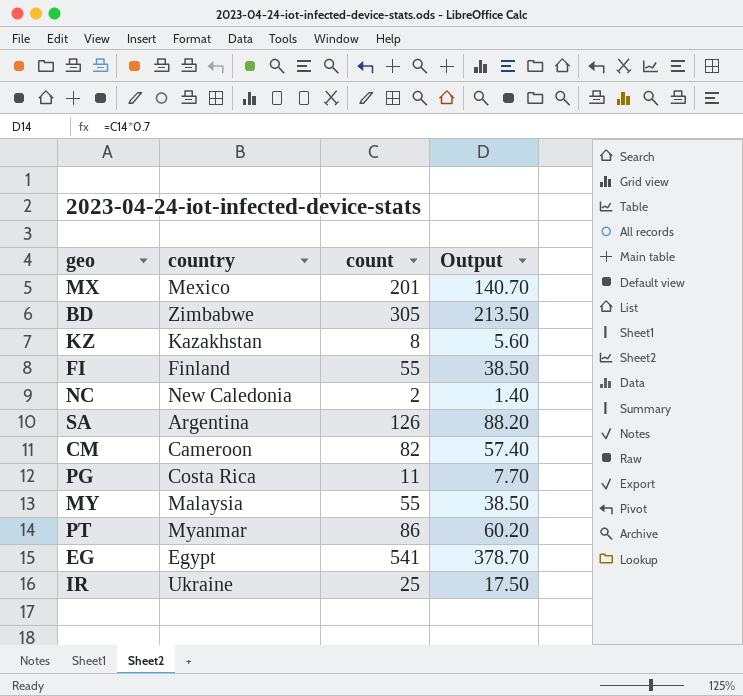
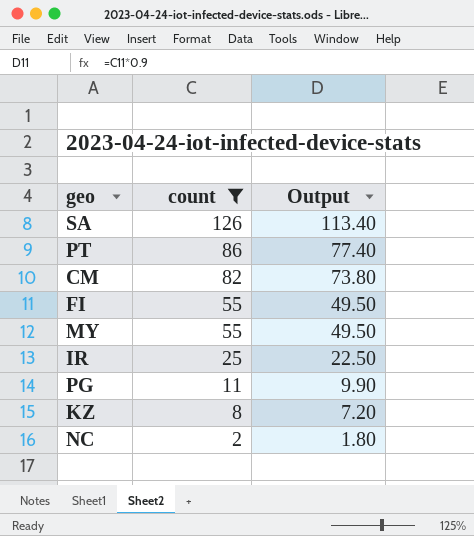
filter: none -> count <= 126
row order: none -> count descending
column country | position: 2 -> none
column Output | formula: [count] * 0.7 -> [count] * 0.9

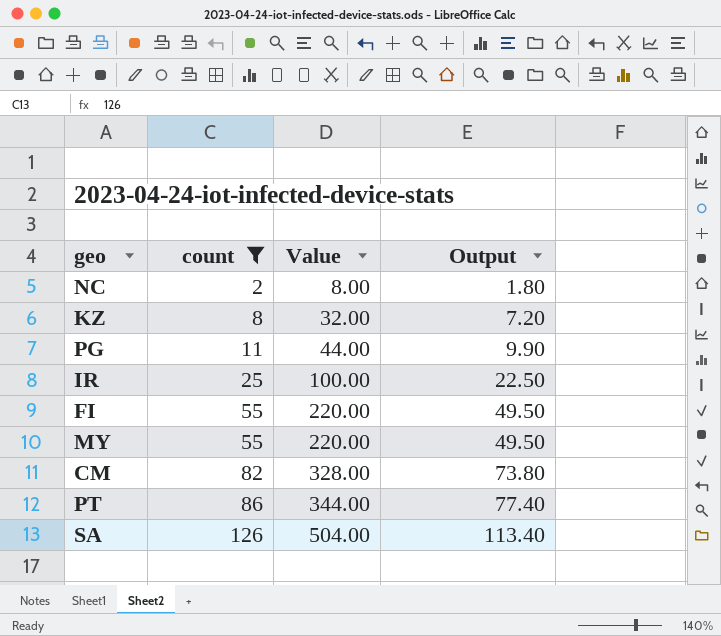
row order: count descending -> count ascending
column Value | formula: none -> [count] * 4

